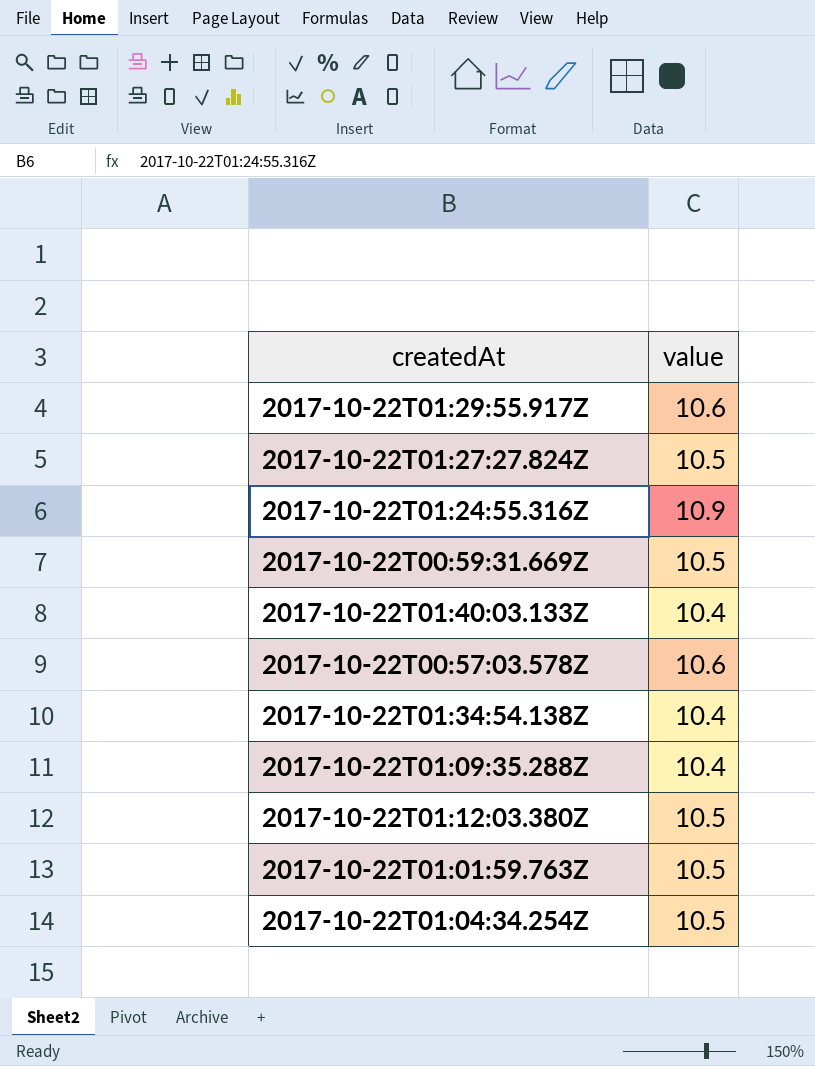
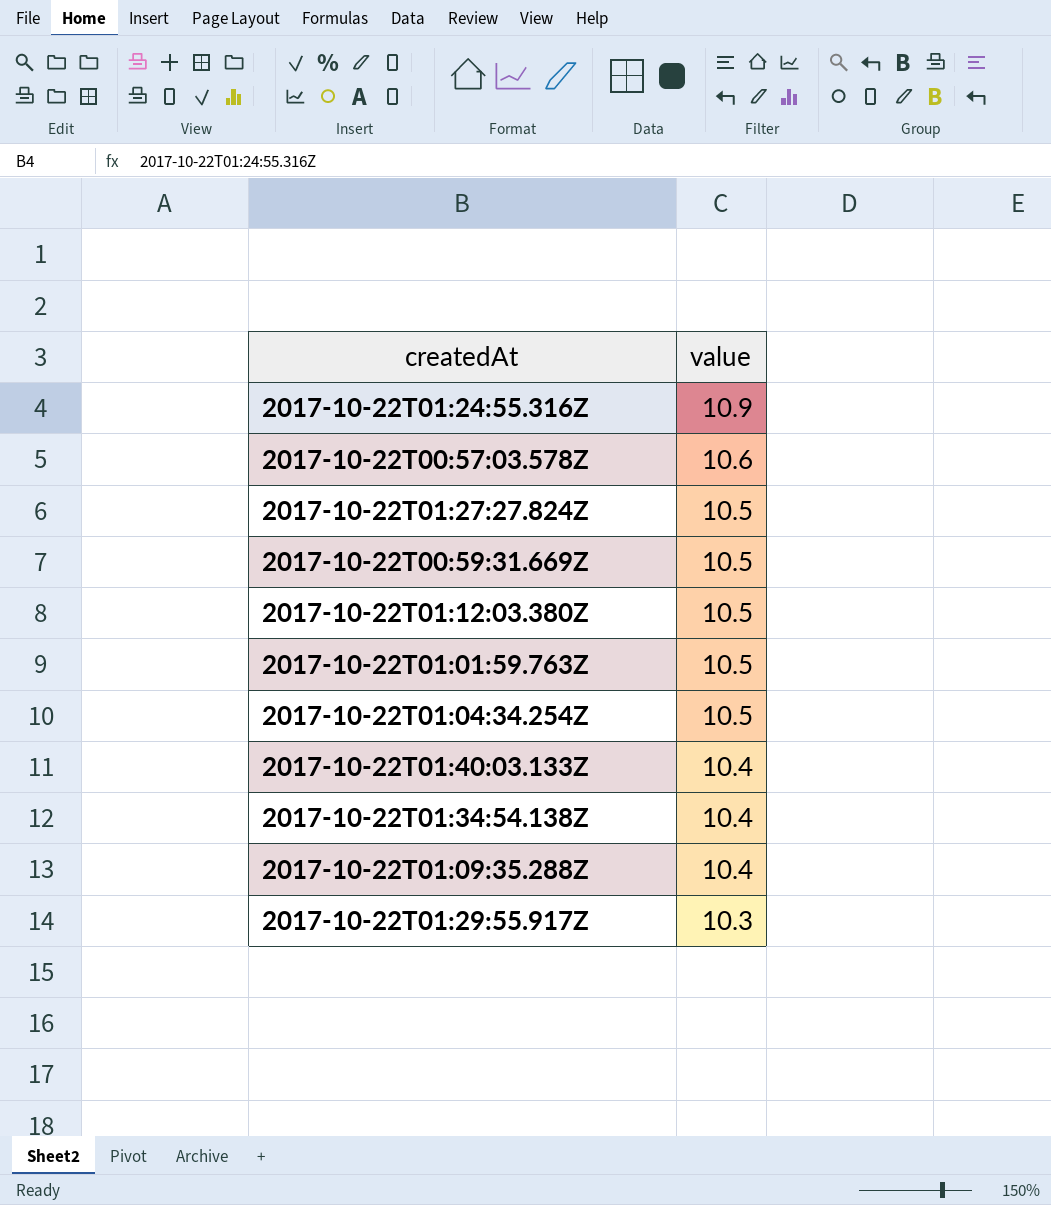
row order: none -> value descending
2017-10-22T01:29:55.917Z | value: 10.6 -> 10.3

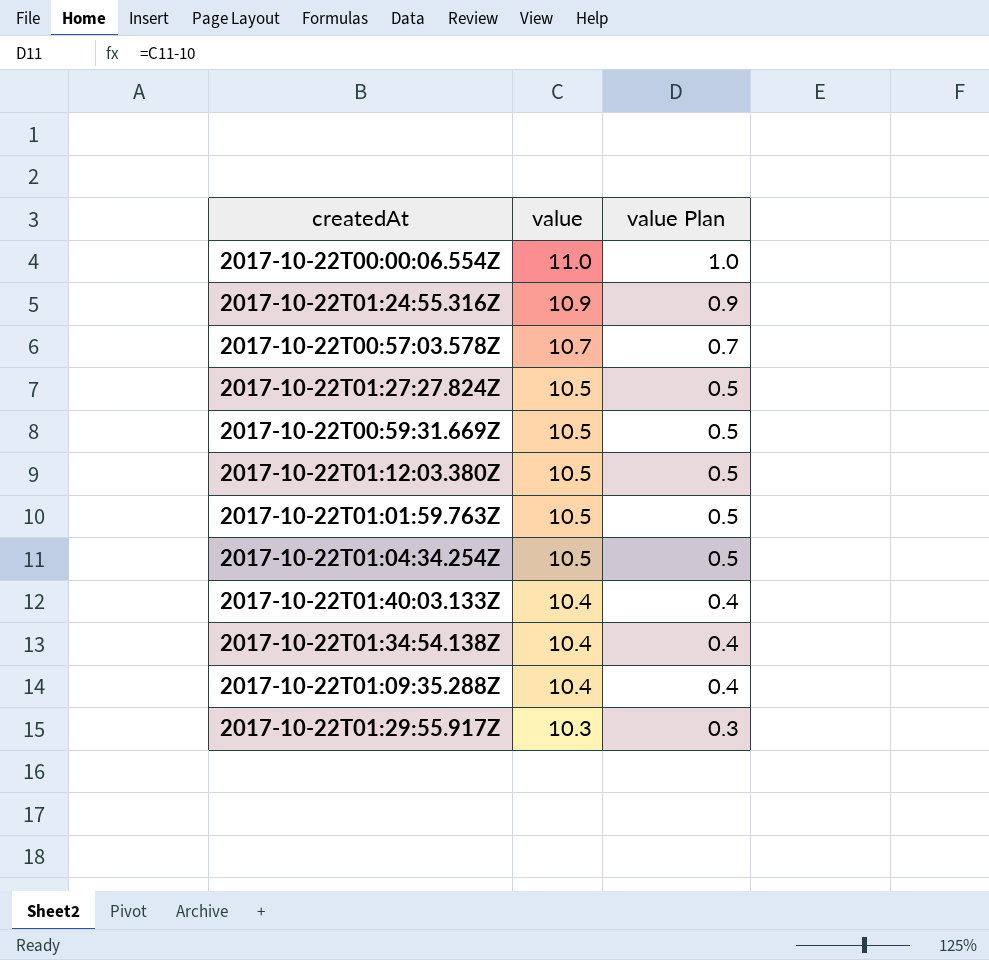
column value Plan | formula: none -> [value] - 10
row 2017-10-22T00:00:06.554Z: none -> 11.0 | 1.0
2017-10-22T00:57:03.578Z | value: 10.6 -> 10.7

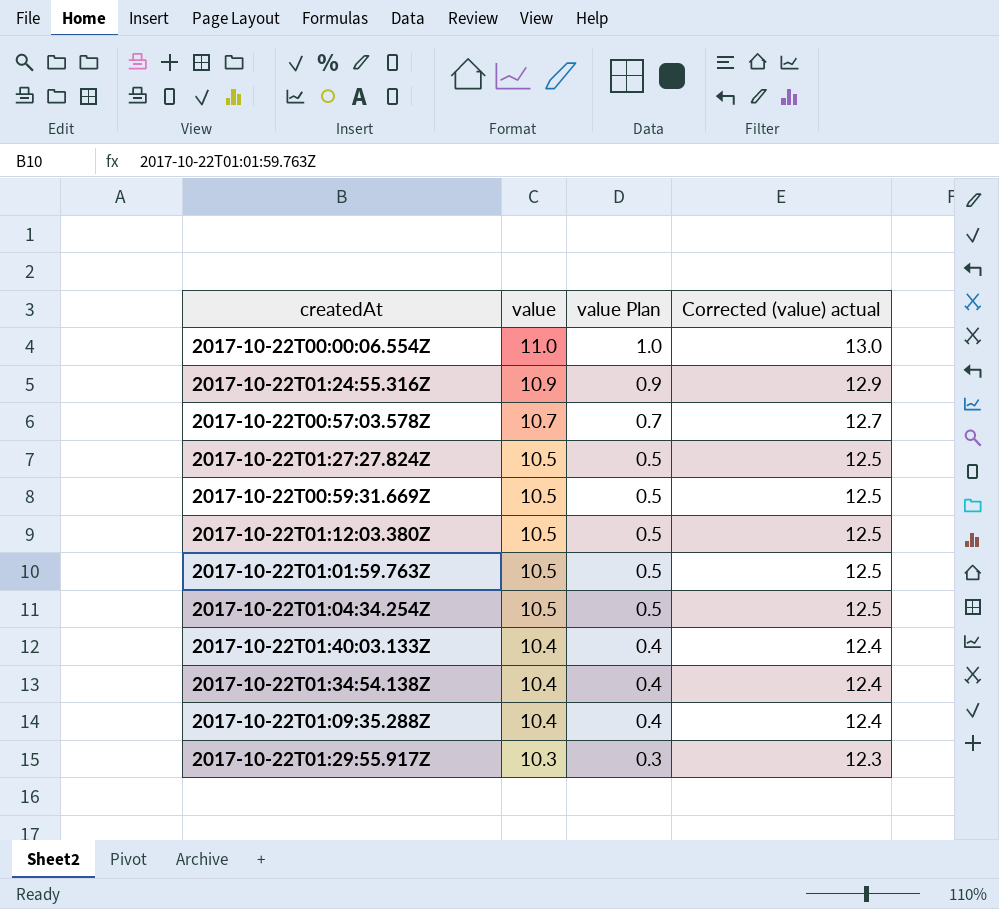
column Corrected (value) actual | formula: none -> [value] + 2

